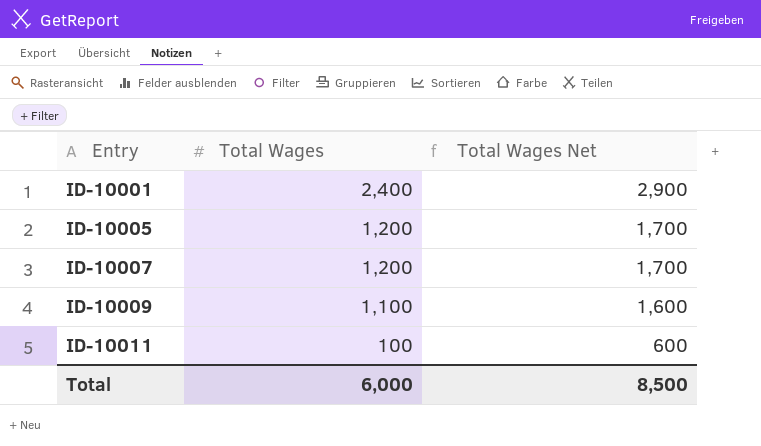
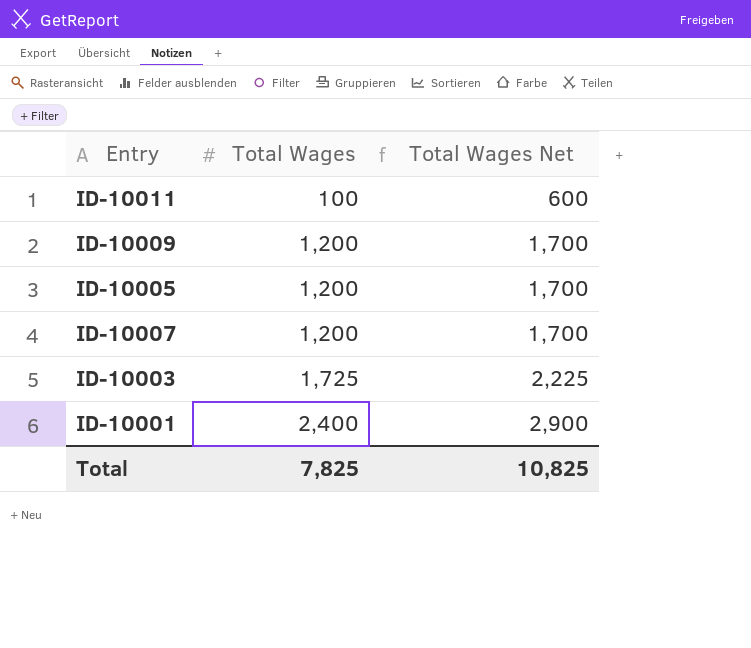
row order: Entry ascending -> Total Wages ascending
ID-10009 | Total Wages: 1,100 -> 1,200
ID-10009 | Total Wages Net: 1,600 -> 1,700
row ID-10003: none -> 1,725 | 2,225
Total | Total Wages: 6,000 -> 7,825
Total | Total Wages Net: 8,500 -> 10,825

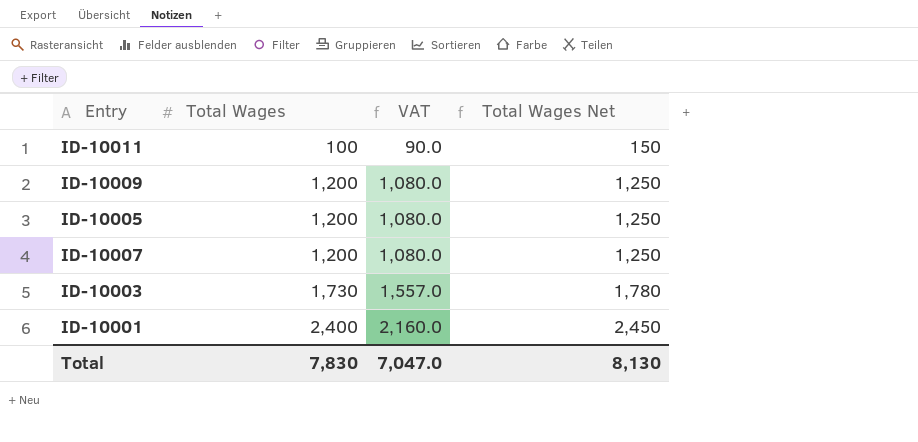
column VAT | formula: none -> [Total Wages] * 0.9
column Total Wages Net | formula: [Total Wages] + 500 -> [Total Wages] + 50
ID-10003 | Total Wages: 1,725 -> 1,730
Total | Total Wages: 7,825 -> 7,830
Total | Total Wages Net: 10,825 -> 8,130

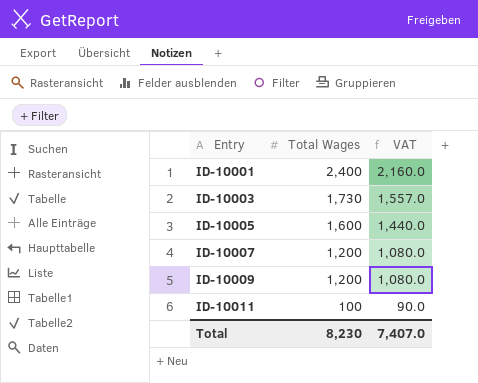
row order: Total Wages ascending -> Entry ascending
column Total Wages Net | formula: [Total Wages] + 50 -> none
ID-10005 | Total Wages: 1,200 -> 1,600
ID-10005 | VAT: 1,080.0 -> 1,440.0
Total | Total Wages: 7,830 -> 8,230
Total | VAT: 7,047.0 -> 7,407.0

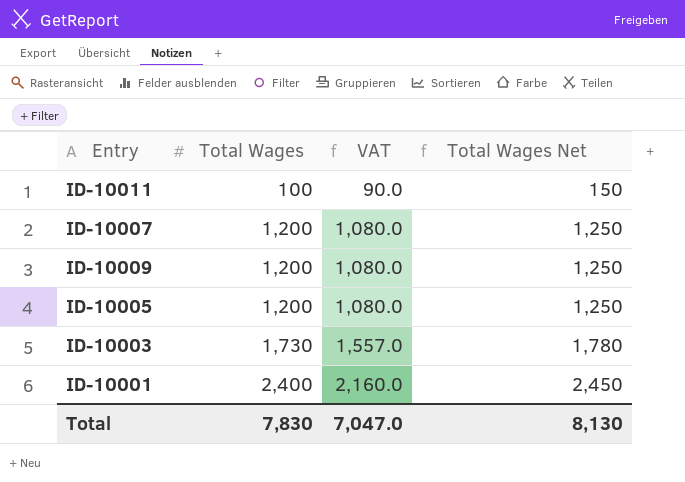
row order: Entry ascending -> Total Wages ascending
column Total Wages Net | formula: none -> [Total Wages] + 50
ID-10005 | Total Wages: 1,600 -> 1,200
ID-10005 | VAT: 1,440.0 -> 1,080.0
Total | Total Wages: 8,230 -> 7,830
Total | VAT: 7,407.0 -> 7,047.0

